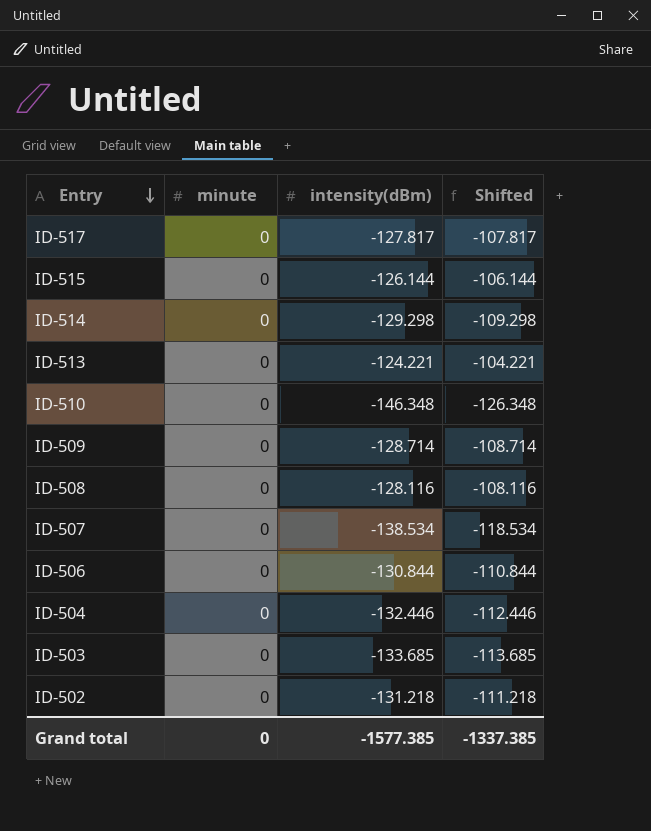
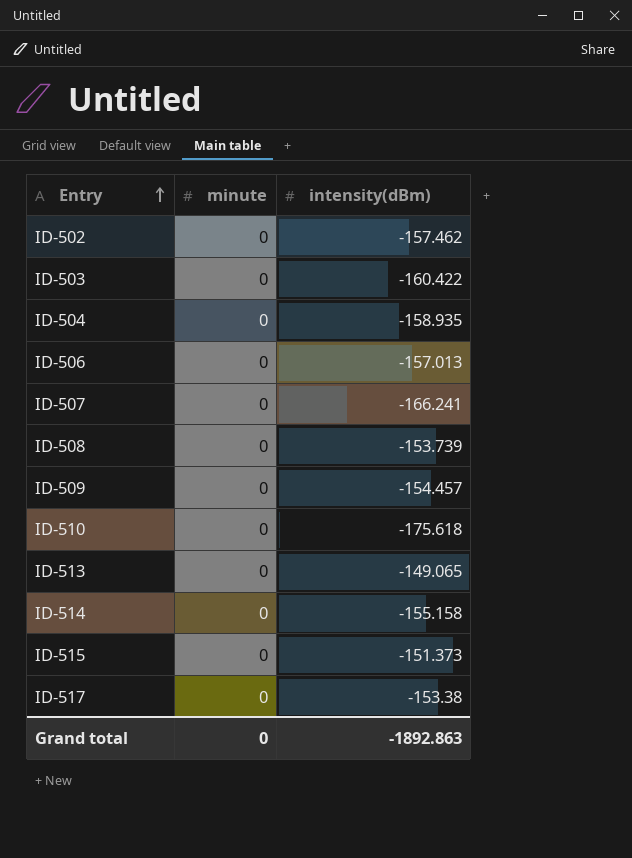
row order: Entry descending -> Entry ascending
column Shifted | formula: [intensity(dBm)] + 20 -> none
ID-502 | intensity(dBm): -131.218 -> -157.462
ID-503 | intensity(dBm): -133.685 -> -160.422
ID-504 | intensity(dBm): -132.446 -> -158.935
ID-506 | intensity(dBm): -130.844 -> -157.013
ID-507 | intensity(dBm): -138.534 -> -166.241
ID-508 | intensity(dBm): -128.116 -> -153.739
ID-509 | intensity(dBm): -128.714 -> -154.457
ID-510 | intensity(dBm): -146.348 -> -175.618
ID-513 | intensity(dBm): -124.221 -> -149.065
ID-514 | intensity(dBm): -129.298 -> -155.158
ID-515 | intensity(dBm): -126.144 -> -151.373
ID-517 | intensity(dBm): -127.817 -> -153.38
Grand total | intensity(dBm): -1577.385 -> -1892.863

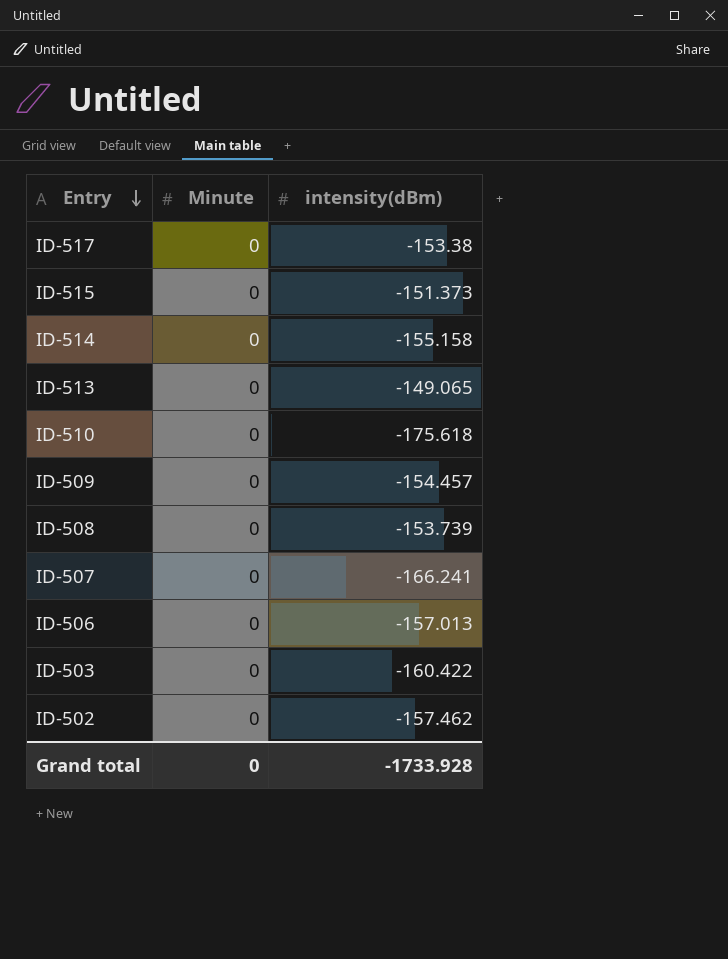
row order: Entry ascending -> Entry descending
column name: minute -> Minute
row ID-504: 0 | -158.935 -> none
Grand total | intensity(dBm): -1892.863 -> -1733.928

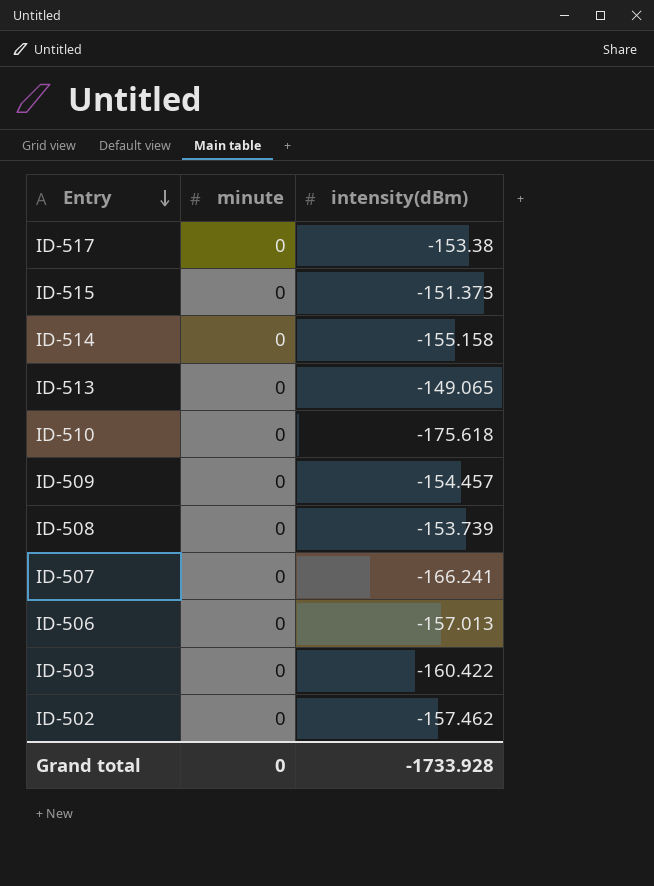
column name: Minute -> minute

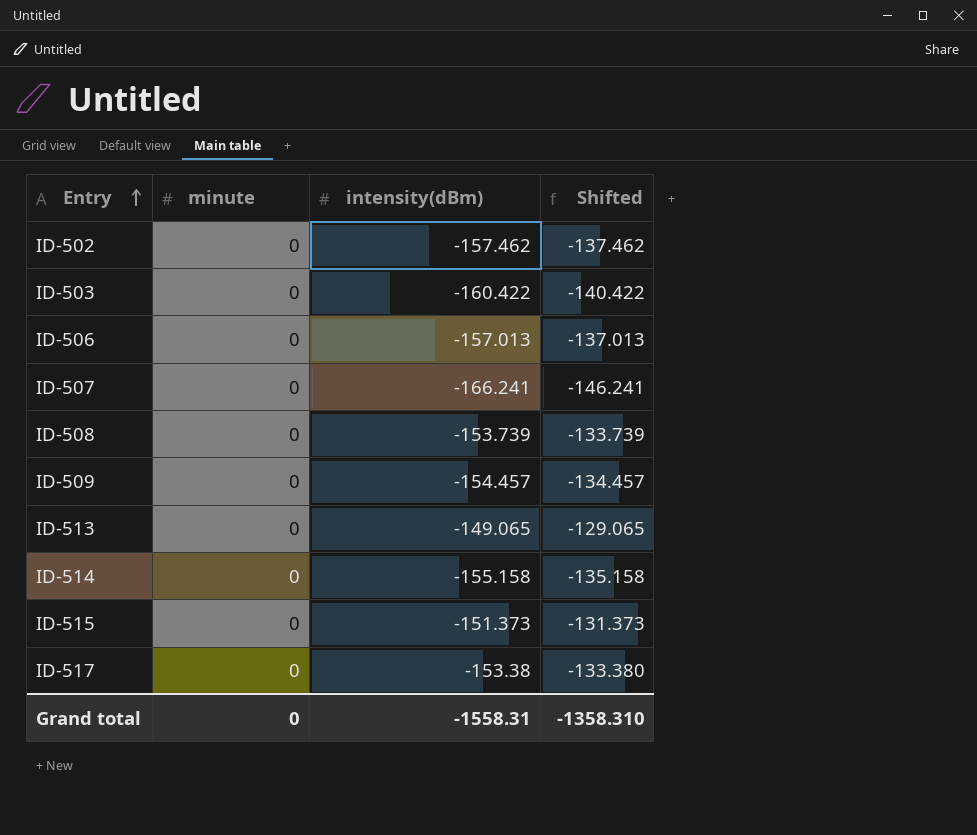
row order: Entry descending -> Entry ascending
column Shifted | formula: none -> [intensity(dBm)] + 20
row ID-510: 0 | -175.618 -> none
Grand total | intensity(dBm): -1733.928 -> -1558.31

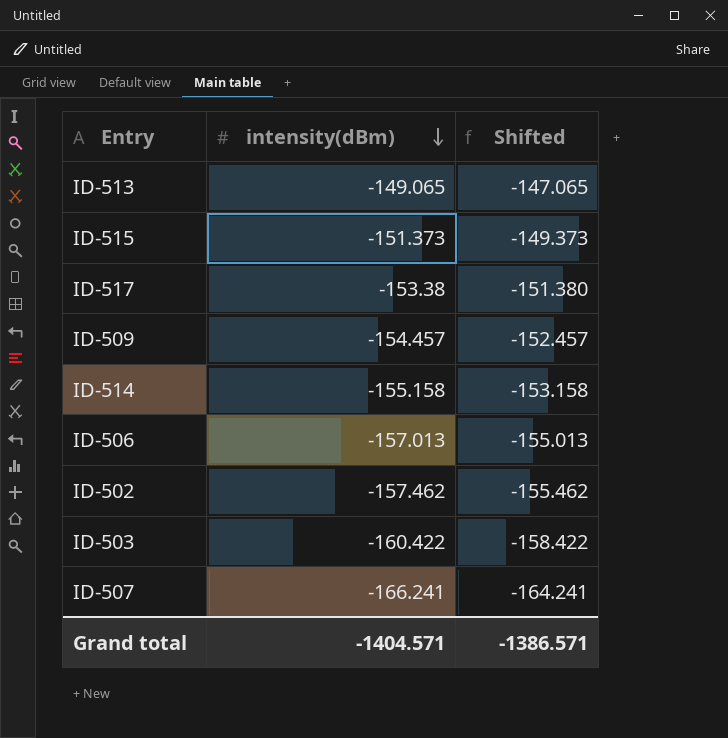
row order: Entry ascending -> intensity(dBm) descending
column minute | position: 2 -> none
column Shifted | formula: [intensity(dBm)] + 20 -> [intensity(dBm)] + 2
row ID-508: 0 | -153.739 | -133.739 -> none
Grand total | intensity(dBm): -1558.31 -> -1404.571
Grand total | Shifted: -1358.310 -> -1386.571

